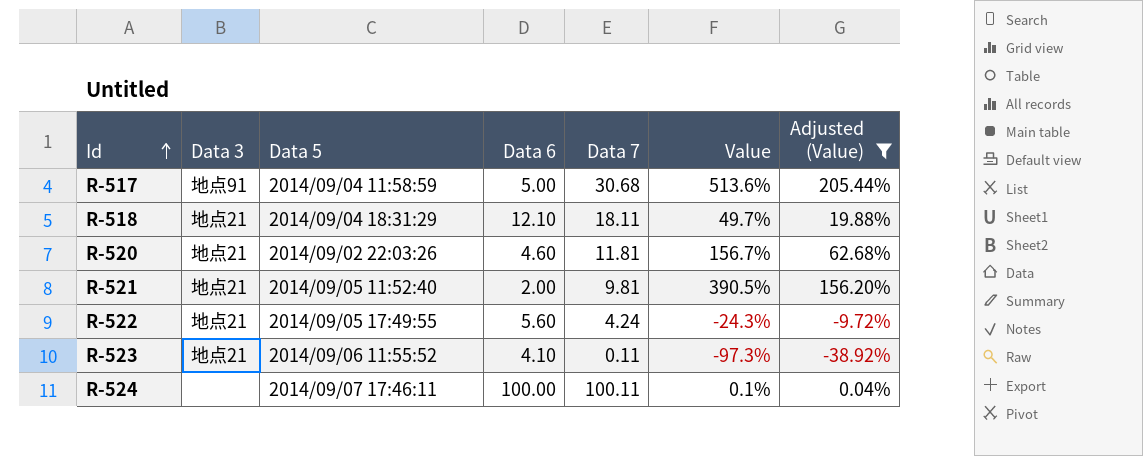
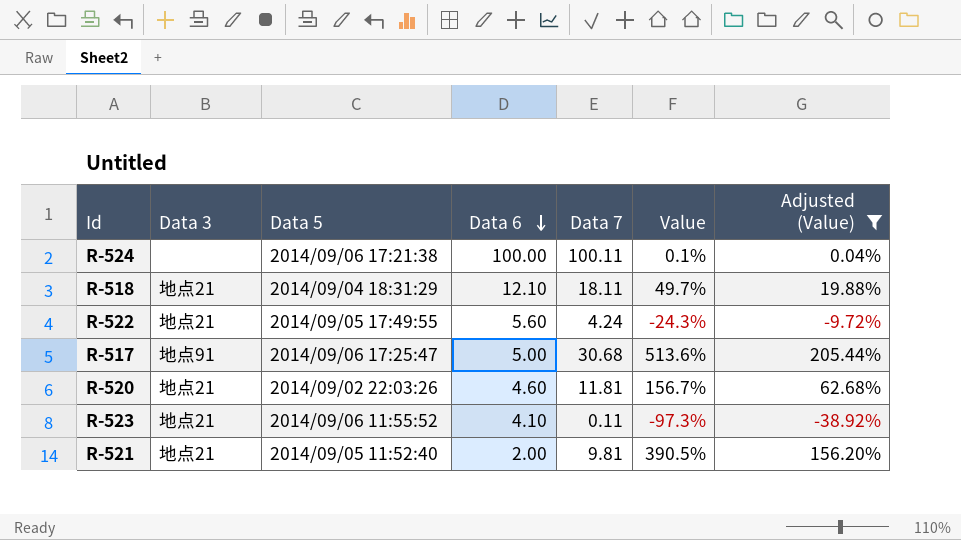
row order: Id ascending -> Data 6 descending
R-524 | Data 5: 2014/09/07 17:46:11 -> 2014/09/06 17:21:38
R-517 | Data 5: 2014/09/04 11:58:59 -> 2014/09/06 17:25:47

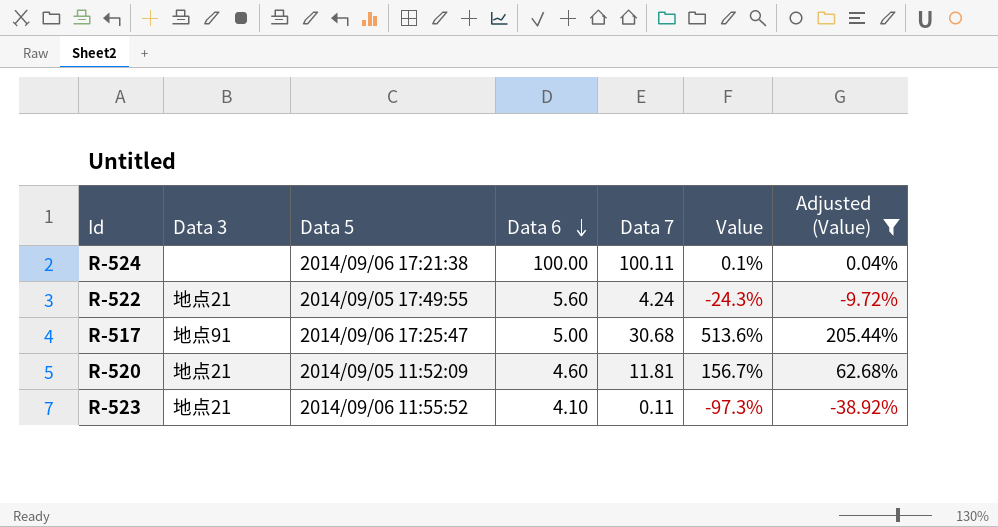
row R-518: 地点21 | 2014/09/04 18:31:29 | 12.10 | 18.11 | 49.7% | 19.88% -> none
row R-521: 地点21 | 2014/09/05 11:52:40 | 2.00 | 9.81 | 390.5% | 156.20% -> none
R-520 | Data 5: 2014/09/02 22:03:26 -> 2014/09/05 11:52:09

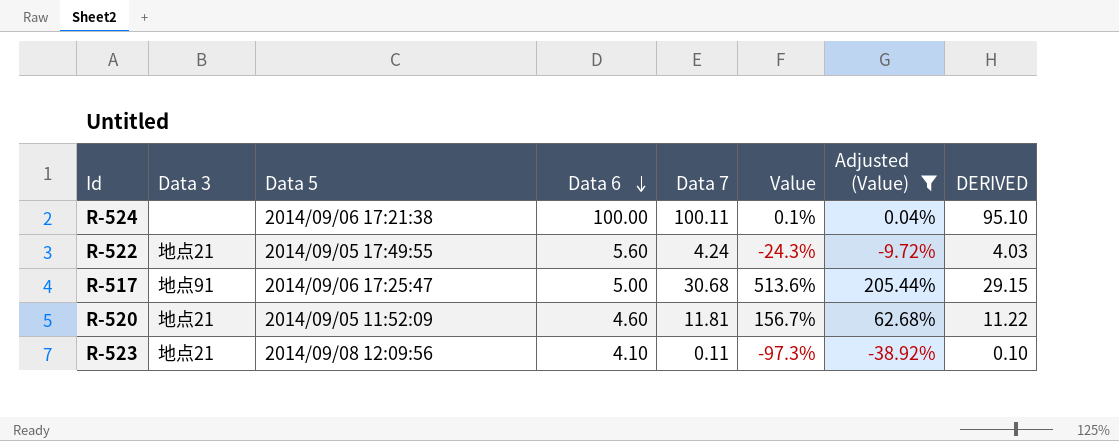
column DERIVED | formula: none -> [Data 7] * 0.95
R-523 | Data 5: 2014/09/06 11:55:52 -> 2014/09/08 12:09:56

